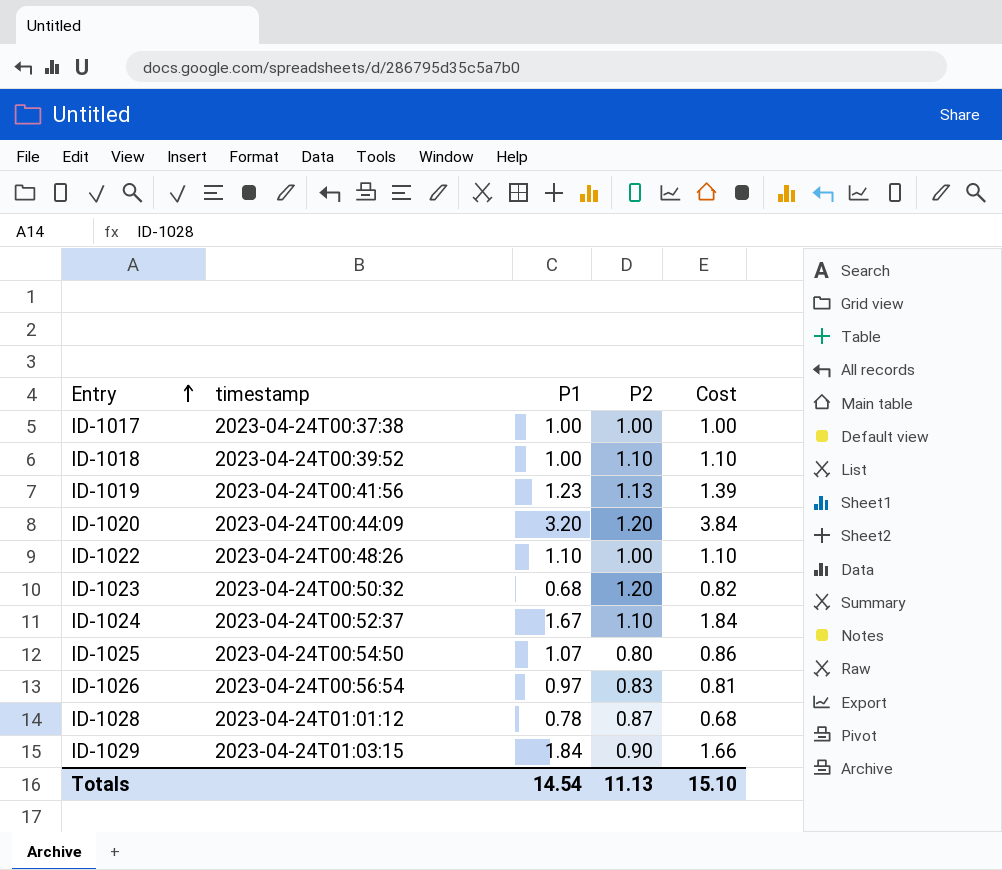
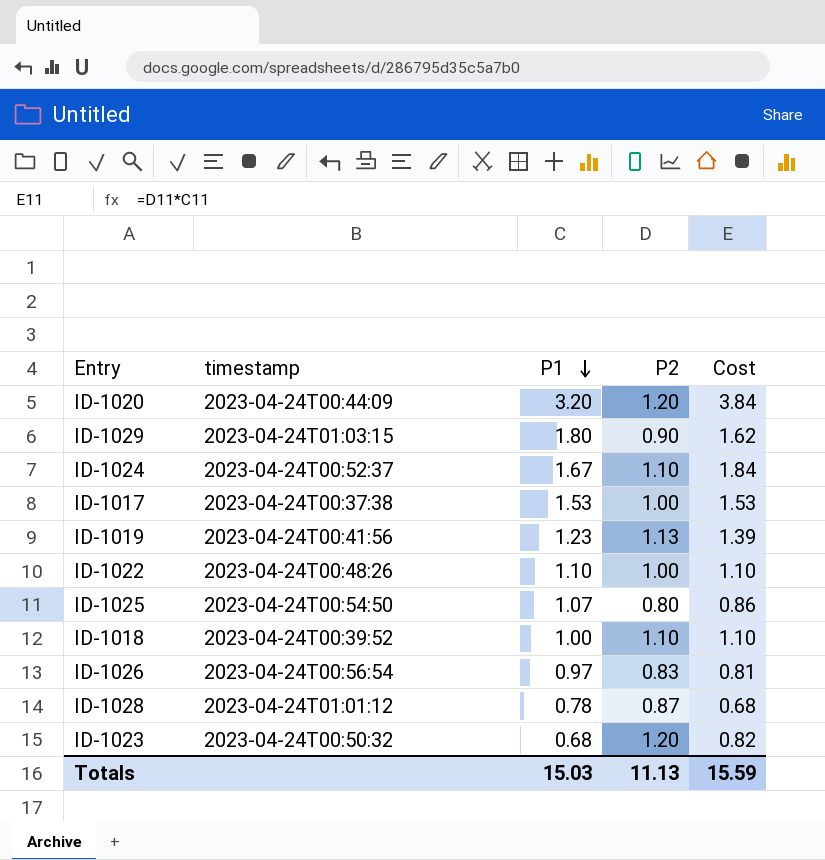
row order: Entry ascending -> P1 descending
ID-1029 | P1: 1.84 -> 1.80
ID-1029 | Cost: 1.66 -> 1.62
ID-1017 | P1: 1.00 -> 1.53
ID-1017 | Cost: 1.00 -> 1.53
Totals | P1: 14.54 -> 15.03
Totals | Cost: 15.10 -> 15.59

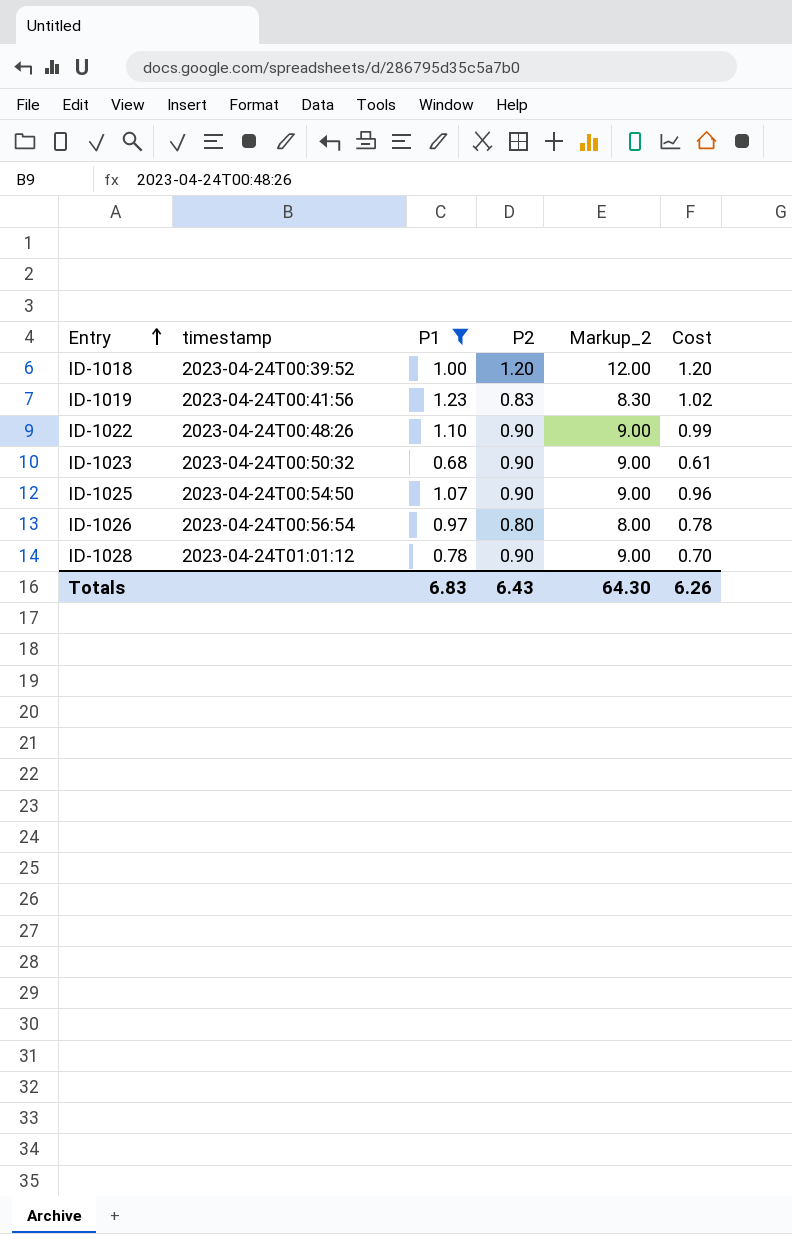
filter: none -> P1 <= 1.23
row order: P1 descending -> Entry ascending
column Markup_2 | formula: none -> [P2] * 10
ID-1018 | P2: 1.10 -> 1.20
ID-1018 | Cost: 1.10 -> 1.20
ID-1019 | P2: 1.13 -> 0.83
ID-1019 | Cost: 1.39 -> 1.02
ID-1022 | P2: 1.00 -> 0.90
ID-1022 | Cost: 1.10 -> 0.99
ID-1023 | P2: 1.20 -> 0.90
ID-1023 | Cost: 0.82 -> 0.61
ID-1025 | P2: 0.80 -> 0.90
ID-1025 | Cost: 0.86 -> 0.96
ID-1026 | P2: 0.83 -> 0.80
ID-1026 | Cost: 0.81 -> 0.78
ID-1028 | P2: 0.87 -> 0.90
ID-1028 | Cost: 0.68 -> 0.70
Totals | P1: 15.03 -> 6.83
Totals | P2: 11.13 -> 6.43
Totals | Cost: 15.59 -> 6.26

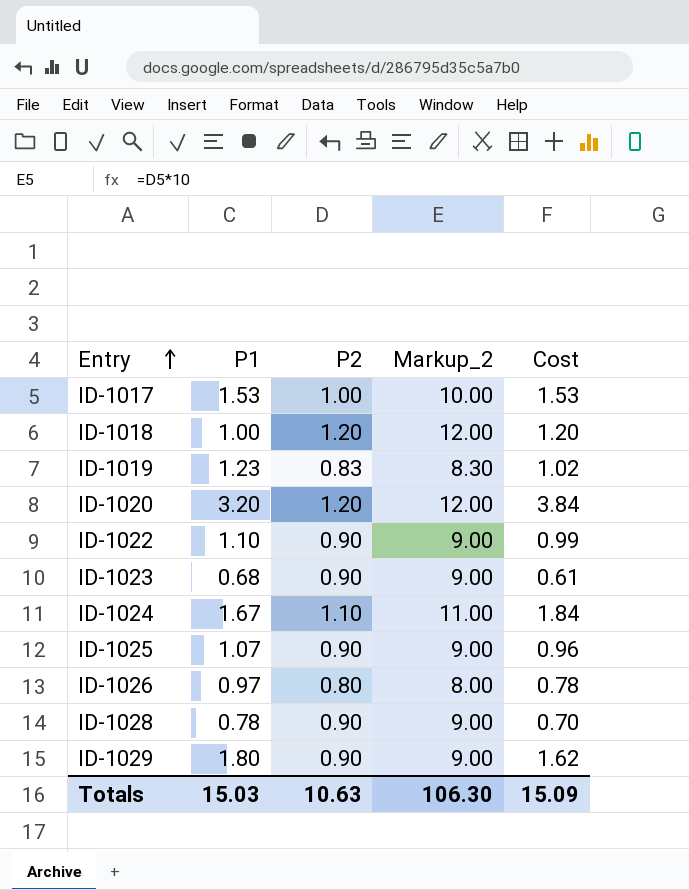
filter: P1 <= 1.23 -> none
column timestamp | position: 2 -> none
Totals | P1: 6.83 -> 15.03
Totals | P2: 6.43 -> 10.63
Totals | Markup_2: 64.30 -> 106.30
Totals | Cost: 6.26 -> 15.09

